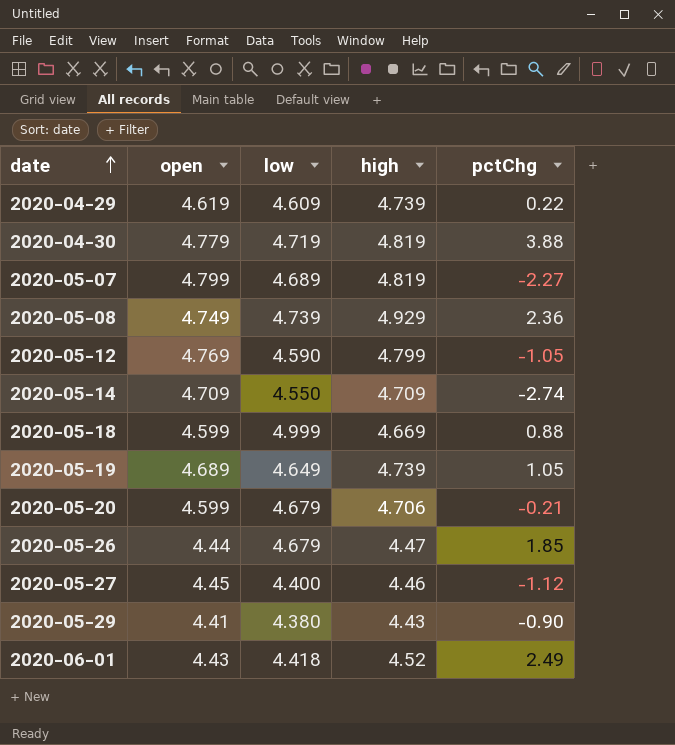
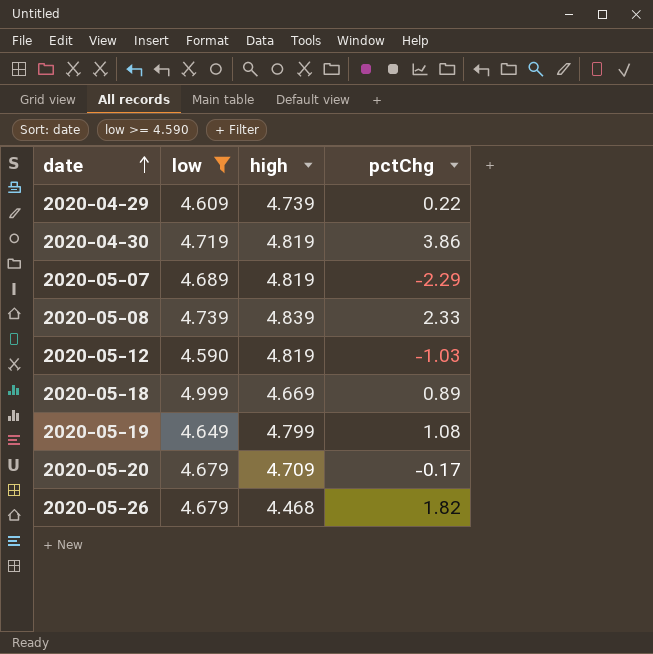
filter: none -> low >= 4.590
column open | position: 2 -> none
2020-04-30 | pctChg: 3.88 -> 3.86
2020-05-07 | pctChg: -2.27 -> -2.29
2020-05-08 | high: 4.929 -> 4.839
2020-05-08 | pctChg: 2.36 -> 2.33
2020-05-12 | high: 4.799 -> 4.819
2020-05-12 | pctChg: -1.05 -> -1.03
2020-05-18 | pctChg: 0.88 -> 0.89
2020-05-19 | high: 4.739 -> 4.799
2020-05-19 | pctChg: 1.05 -> 1.08
2020-05-20 | high: 4.706 -> 4.709
2020-05-20 | pctChg: -0.21 -> -0.17
2020-05-26 | high: 4.47 -> 4.468
2020-05-26 | pctChg: 1.85 -> 1.82

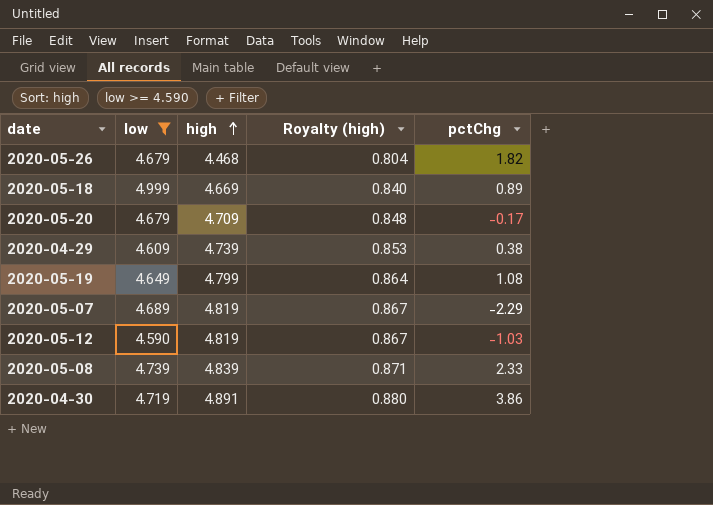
row order: date ascending -> high ascending
column Royalty (high) | formula: none -> [high] * 0.18
2020-04-29 | pctChg: 0.22 -> 0.38
2020-04-30 | high: 4.819 -> 4.891

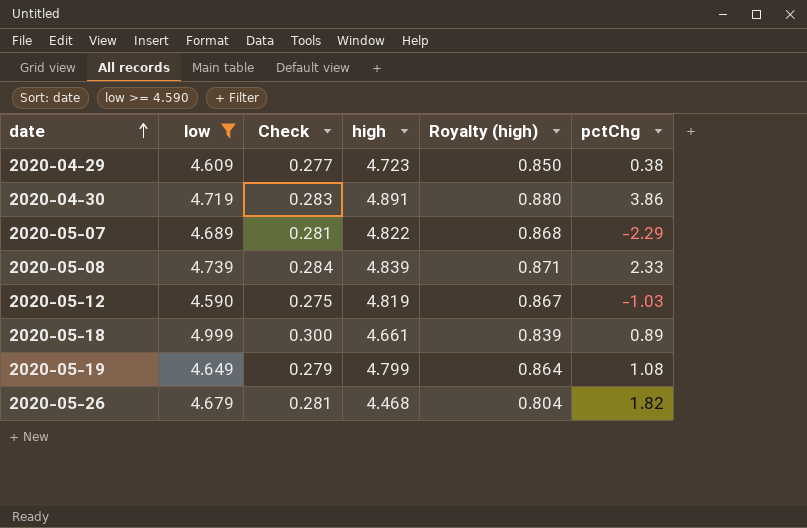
row order: high ascending -> date ascending
column Check | formula: none -> [low] * 0.06
row 2020-05-20: 4.679 | 4.709 | 0.848 | -0.17 -> none
2020-04-29 | high: 4.739 -> 4.723
2020-04-29 | Royalty (high): 0.853 -> 0.850
2020-05-07 | high: 4.819 -> 4.822
2020-05-07 | Royalty (high): 0.867 -> 0.868
2020-05-18 | high: 4.669 -> 4.661
2020-05-18 | Royalty (high): 0.840 -> 0.839

